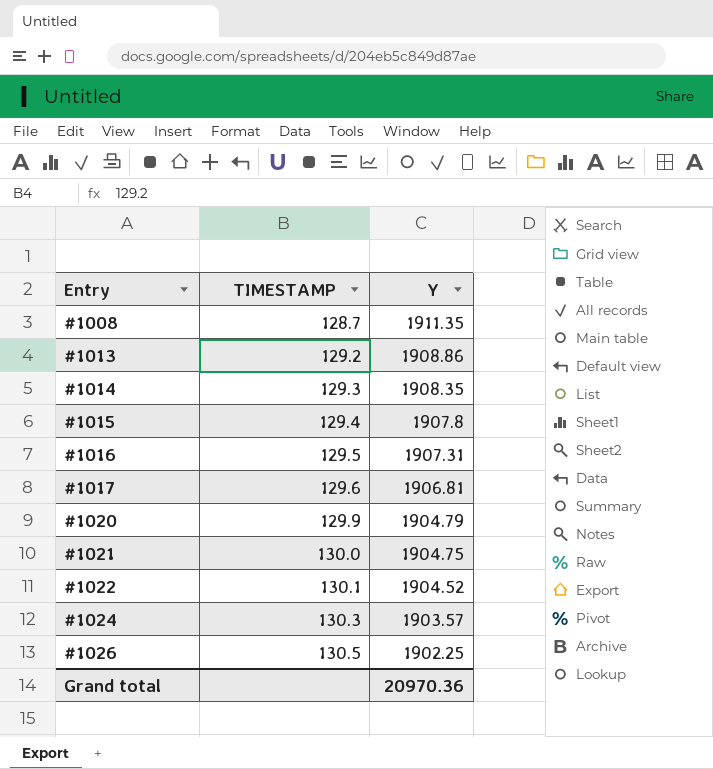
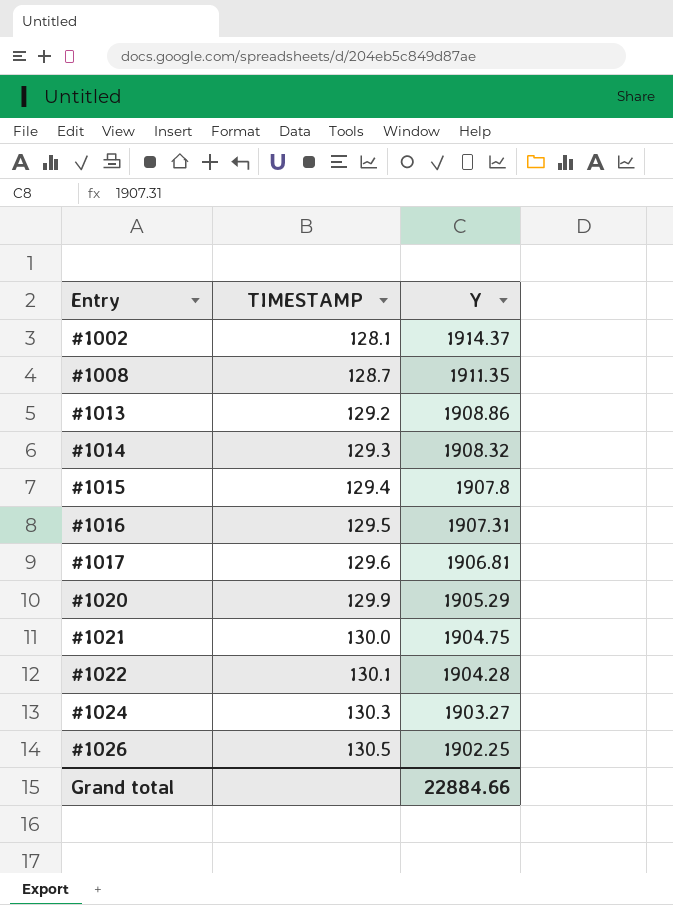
row #1002: none -> 128.1 | 1914.37
#1014 | Y: 1908.35 -> 1908.32
#1020 | Y: 1904.79 -> 1905.29
#1022 | Y: 1904.52 -> 1904.28
#1024 | Y: 1903.57 -> 1903.27
Grand total | Y: 20970.36 -> 22884.66

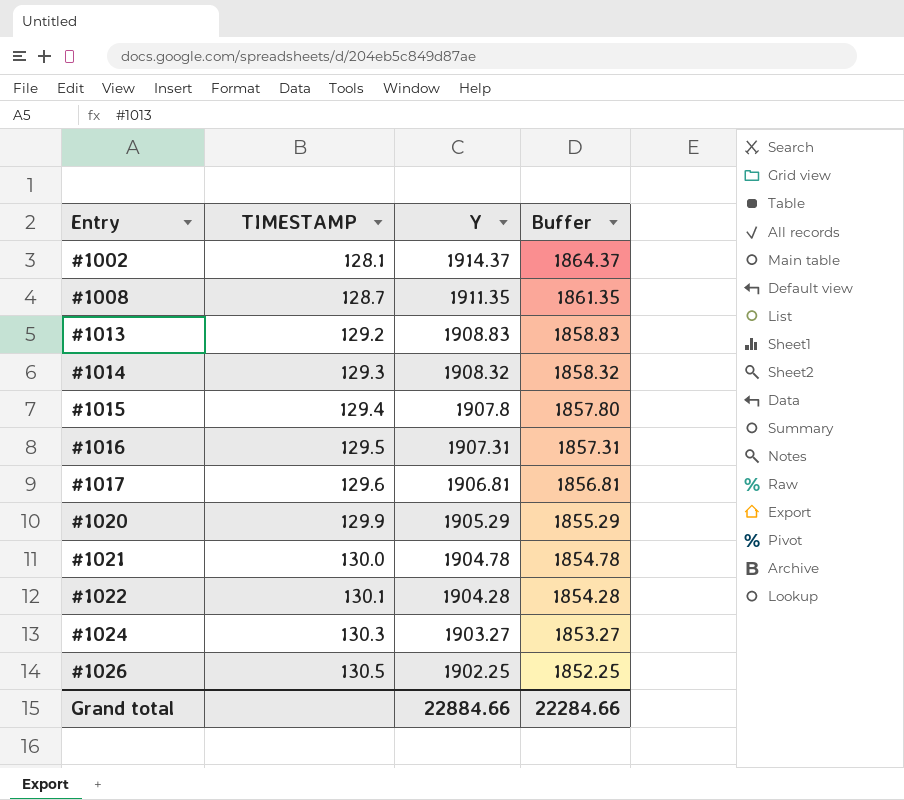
column Buffer | formula: none -> [Y] - 50
#1013 | Y: 1908.86 -> 1908.83
#1021 | Y: 1904.75 -> 1904.78

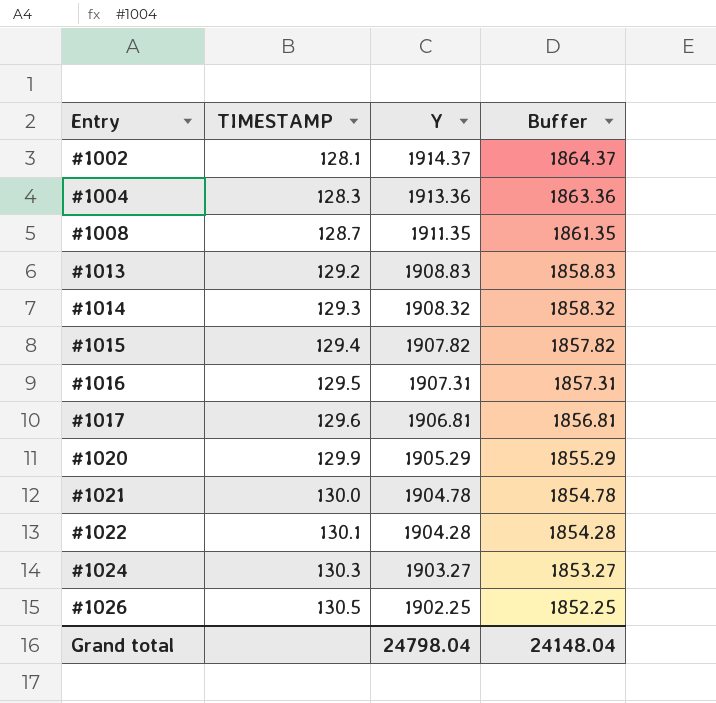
row #1004: none -> 128.3 | 1913.36 | 1863.36
#1015 | Y: 1907.8 -> 1907.82
#1015 | Buffer: 1857.80 -> 1857.82
Grand total | Y: 22884.66 -> 24798.04
Grand total | Buffer: 22284.66 -> 24148.04

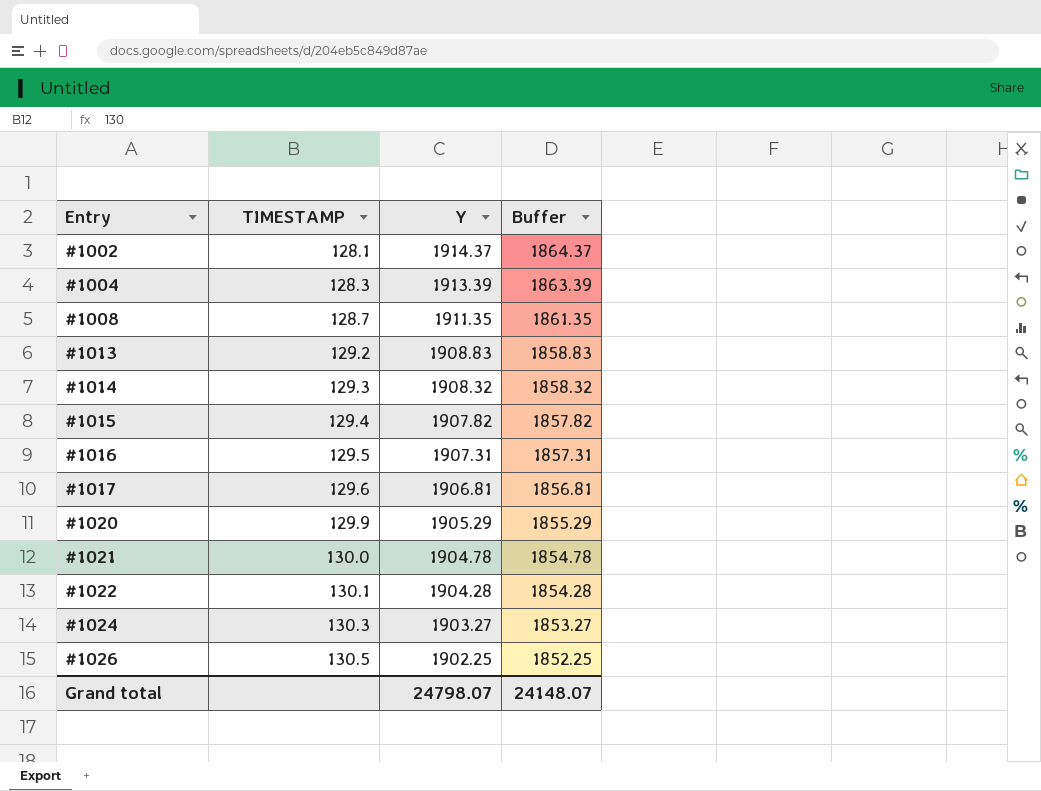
#1004 | Y: 1913.36 -> 1913.39
#1004 | Buffer: 1863.36 -> 1863.39
Grand total | Y: 24798.04 -> 24798.07
Grand total | Buffer: 24148.04 -> 24148.07

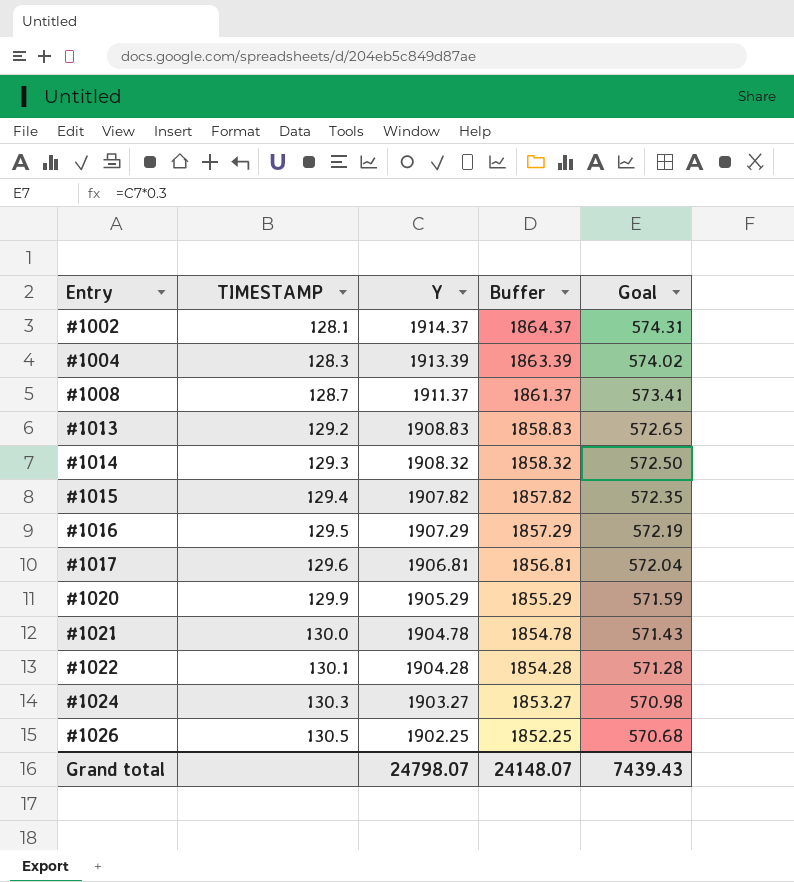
column Goal | formula: none -> [Y] * 0.3
#1008 | Y: 1911.35 -> 1911.37
#1008 | Buffer: 1861.35 -> 1861.37
#1016 | Y: 1907.31 -> 1907.29
#1016 | Buffer: 1857.31 -> 1857.29

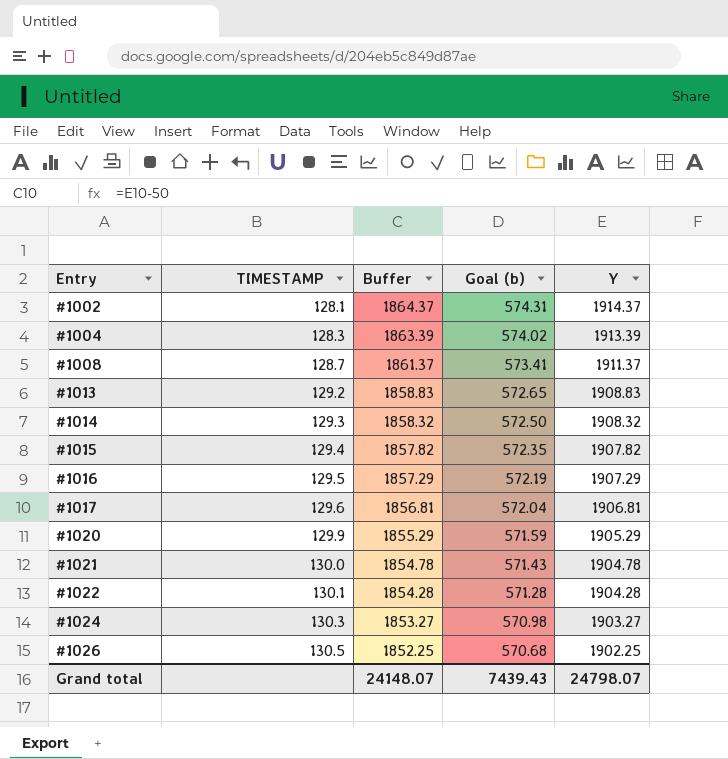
column name: Goal -> Goal (b)
column Y | position: 3 -> 5

